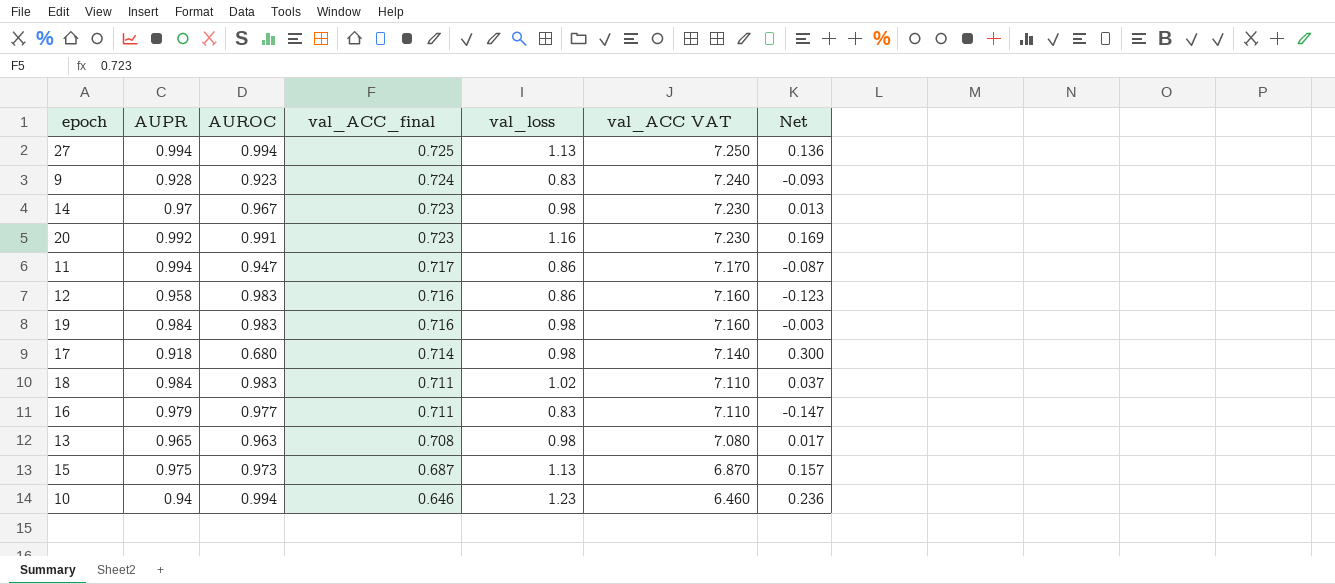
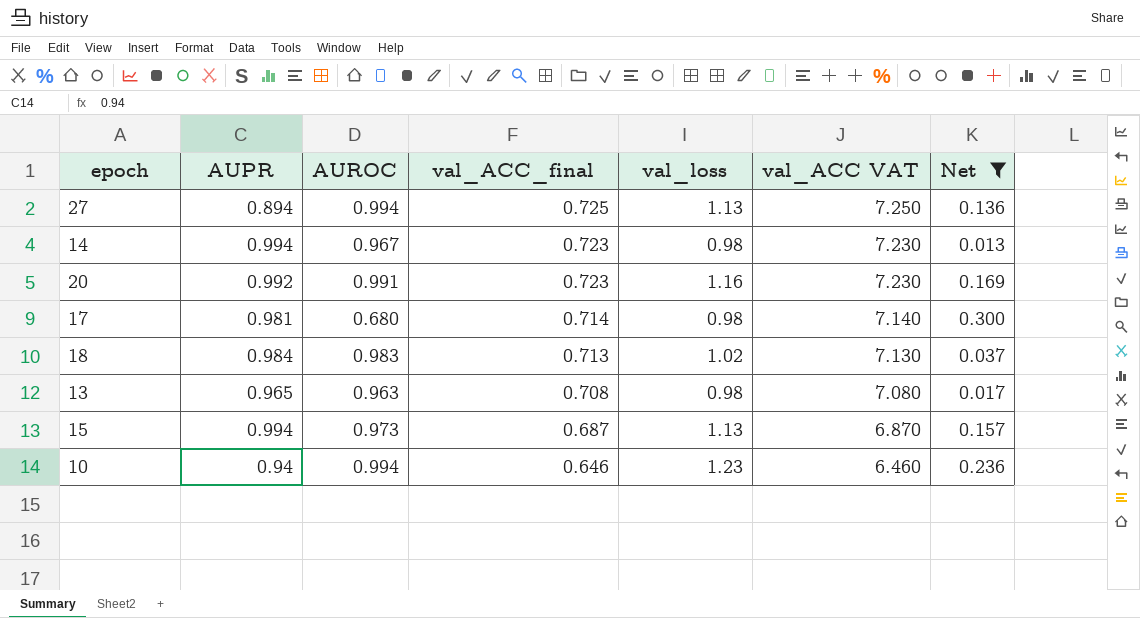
filter: none -> Net >= 0.013
27 | AUPR: 0.994 -> 0.894
14 | AUPR: 0.97 -> 0.994
17 | AUPR: 0.918 -> 0.981
18 | val_ACC_final: 0.711 -> 0.713
18 | val_ACC VAT: 7.110 -> 7.130
15 | AUPR: 0.975 -> 0.994

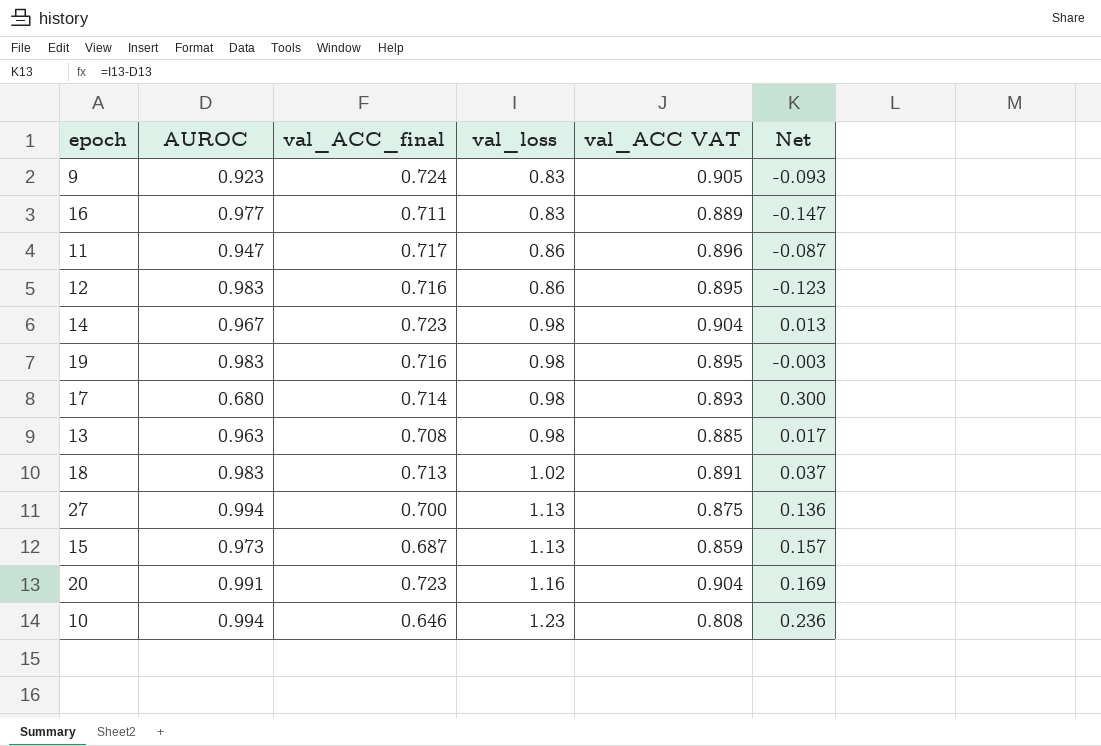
filter: Net >= 0.013 -> none
row order: val_ACC_final descending -> val_loss ascending
column AUPR | position: 2 -> none
column val_ACC VAT | formula: [val_ACC_final] * 10 -> [val_ACC_final] * 1.25
27 | val_ACC_final: 0.725 -> 0.700

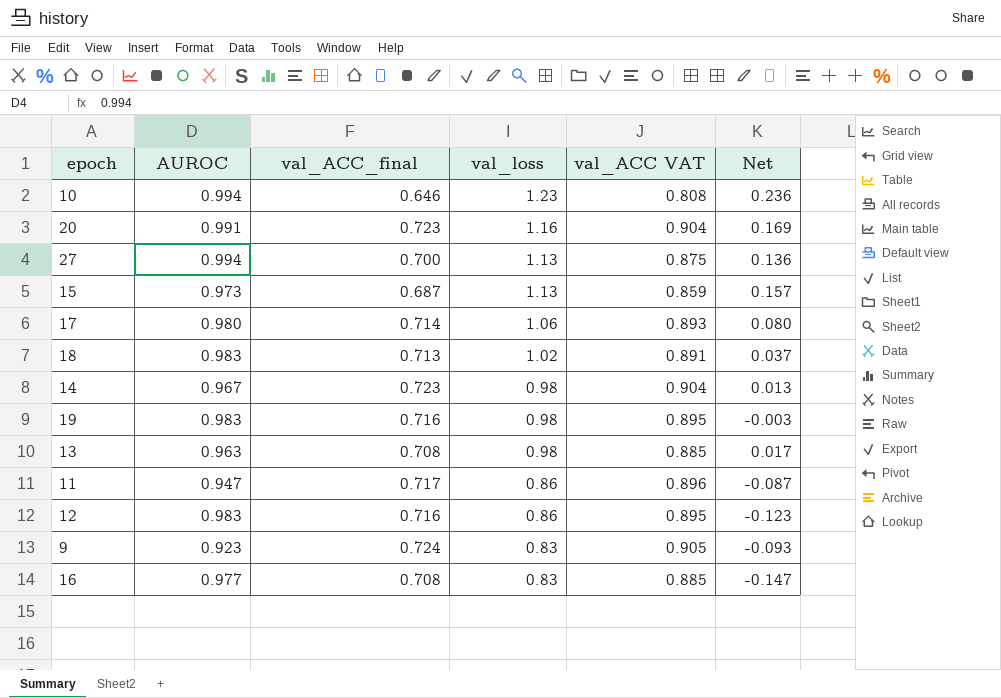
row order: val_loss ascending -> val_loss descending
17 | AUROC: 0.680 -> 0.980
17 | val_loss: 0.98 -> 1.06
17 | Net: 0.300 -> 0.080
16 | val_ACC_final: 0.711 -> 0.708
16 | val_ACC VAT: 0.889 -> 0.885

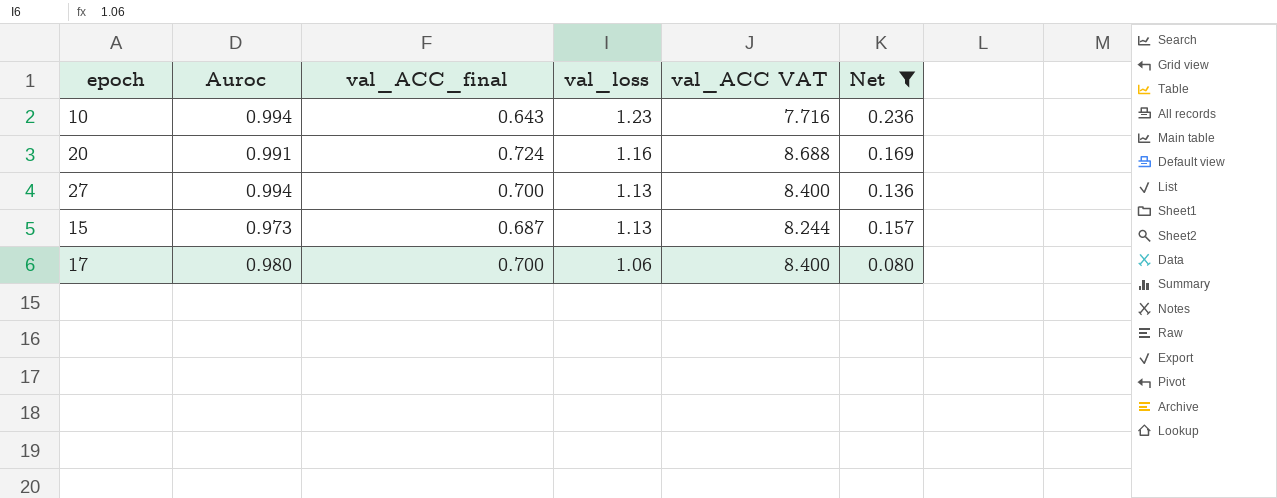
filter: none -> Net >= 0.080
column name: AUROC -> Auroc
column val_ACC VAT | formula: [val_ACC_final] * 1.25 -> [val_ACC_final] * 12
10 | val_ACC_final: 0.646 -> 0.643
20 | val_ACC_final: 0.723 -> 0.724
17 | val_ACC_final: 0.714 -> 0.700

